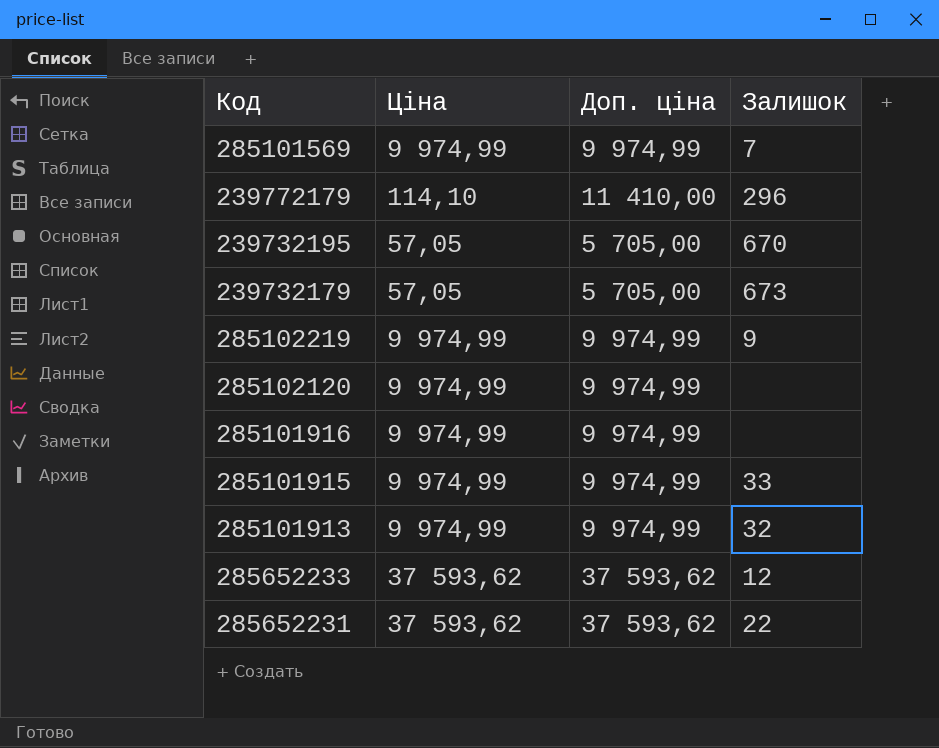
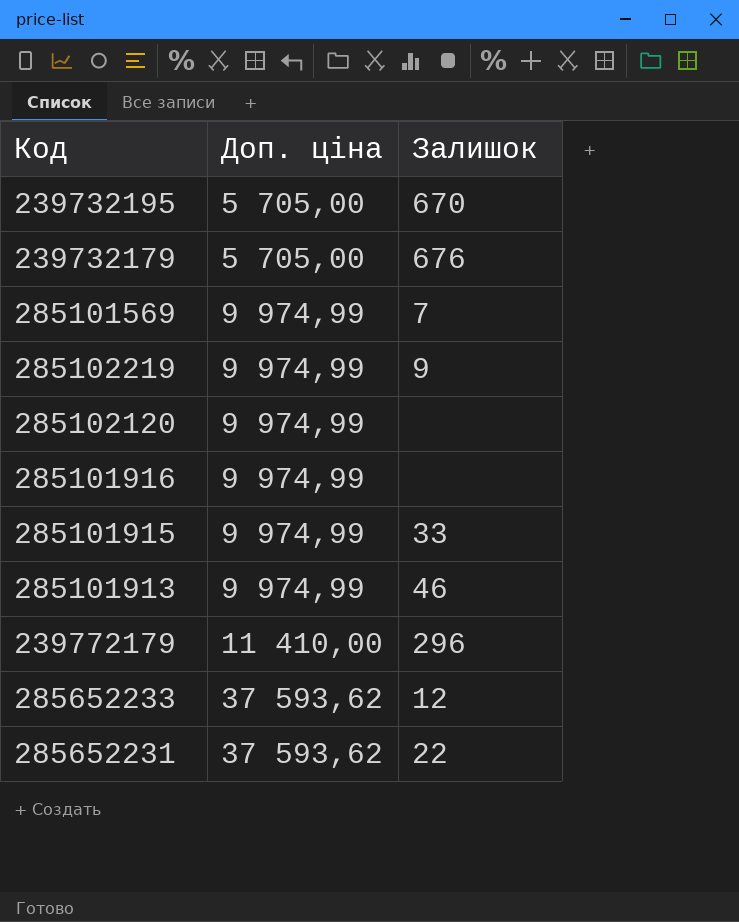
row order: none -> Доп. ціна ascending
column Ціна | position: 2 -> none
239732179 | Залишок: 673 -> 676
285101913 | Залишок: 32 -> 46

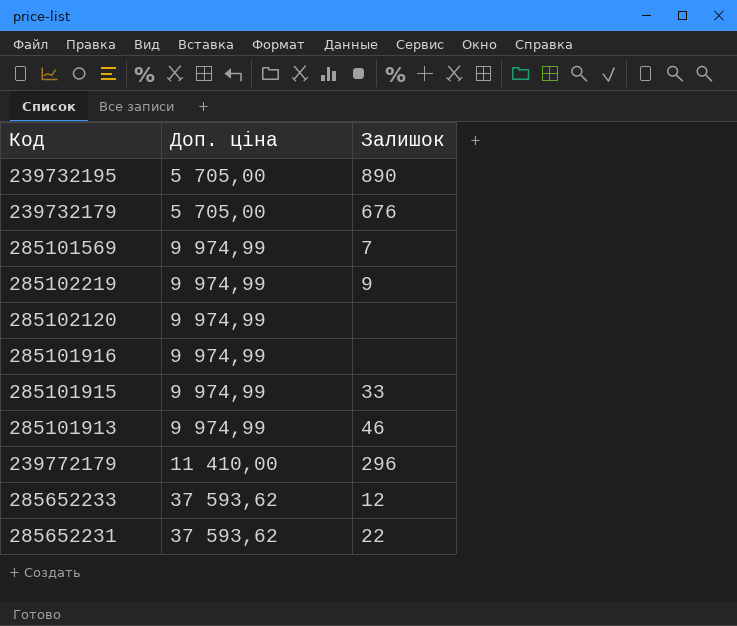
239732195 | Залишок: 670 -> 890

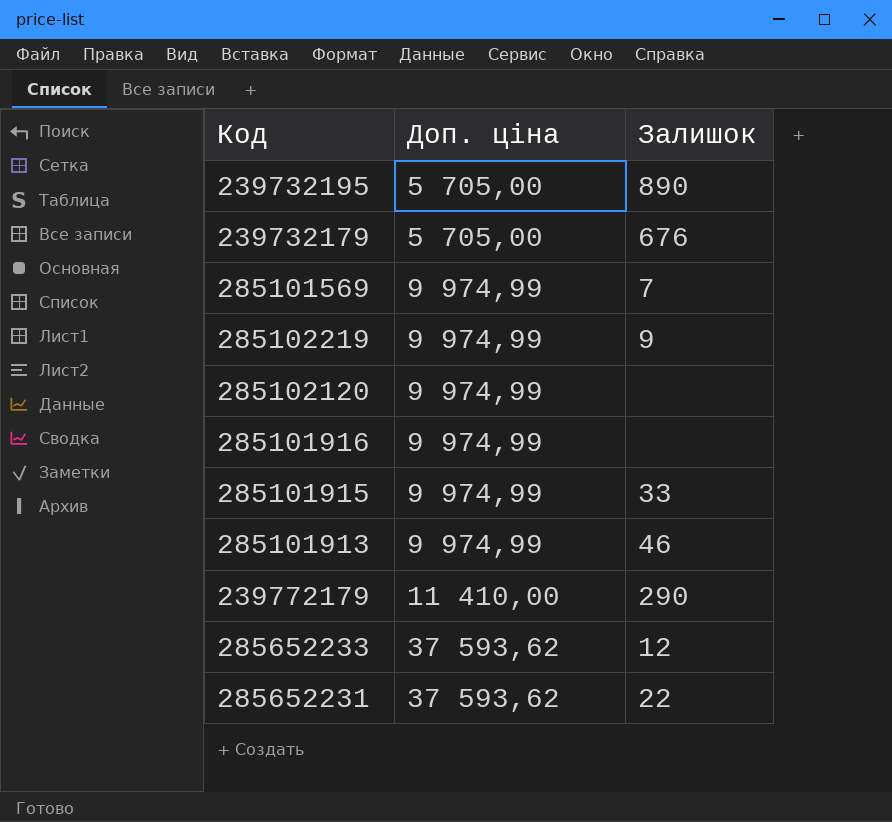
239772179 | Залишок: 296 -> 290

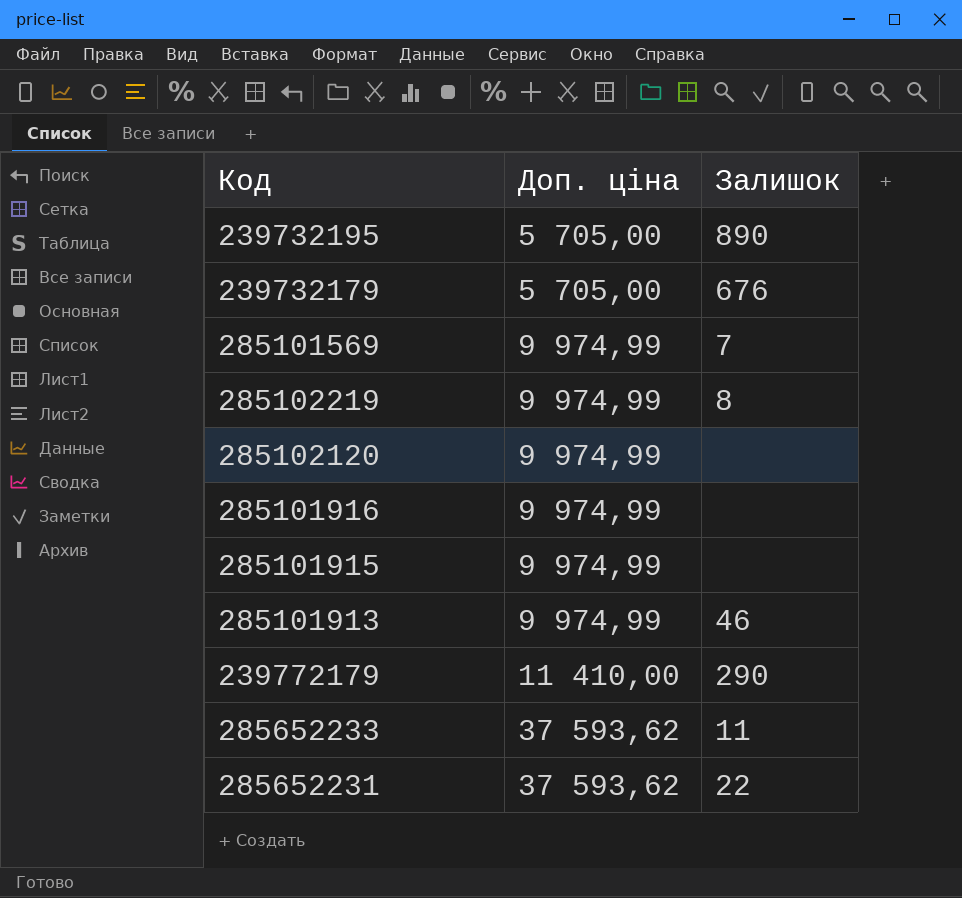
285102219 | Залишок: 9 -> 8
285101915 | Залишок: 33 -> none
285652233 | Залишок: 12 -> 11

